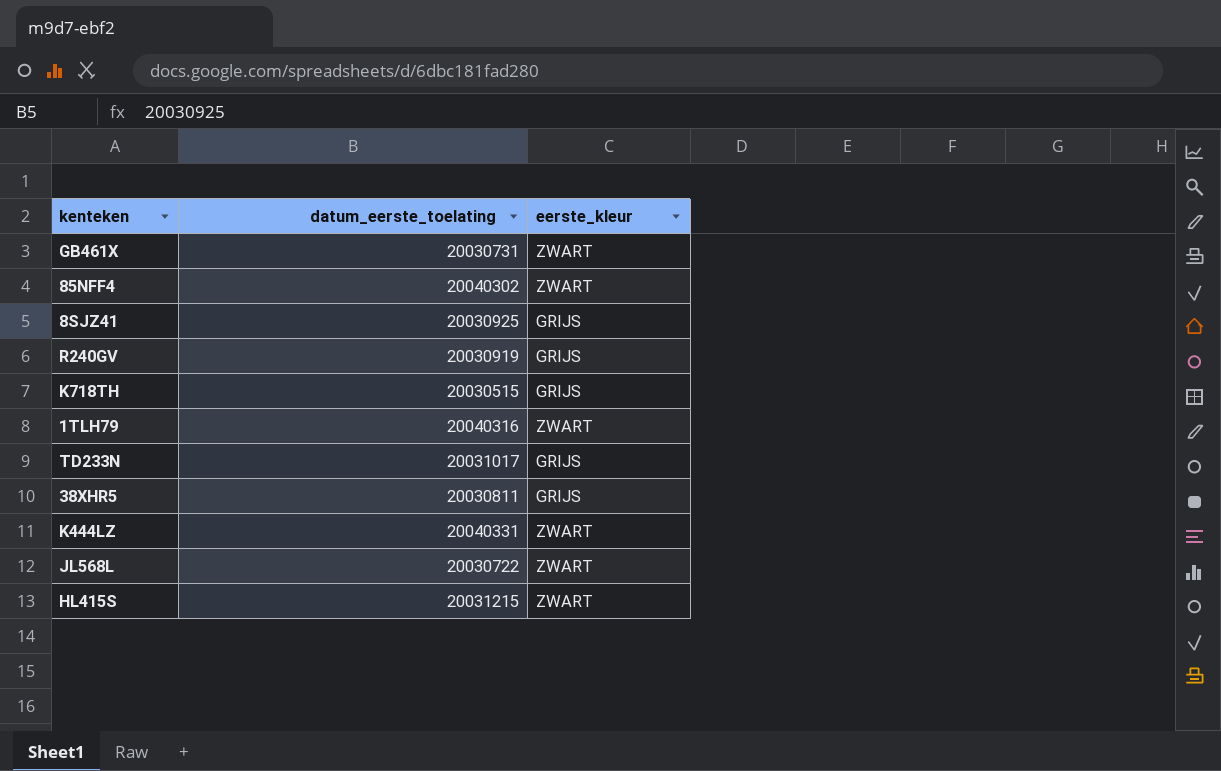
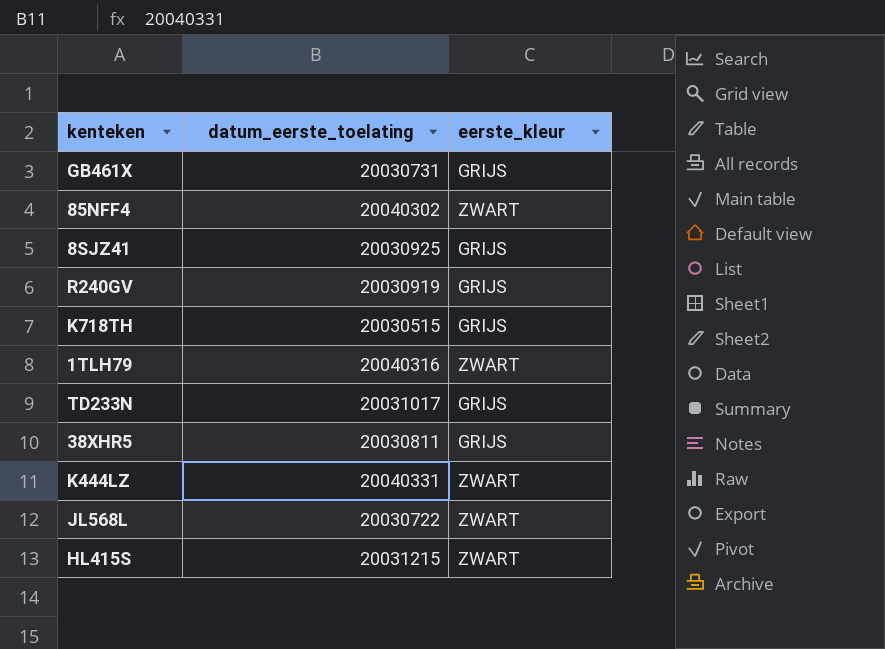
GB461X | eerste_kleur: ZWART -> GRIJS

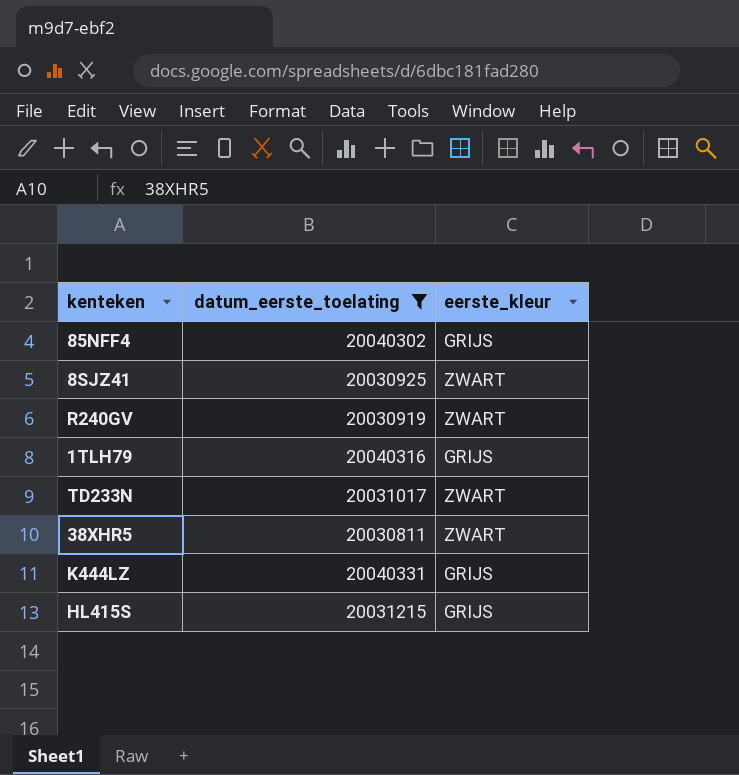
filter: none -> datum_eerste_toelating >= 20030811
85NFF4 | eerste_kleur: ZWART -> GRIJS
8SJZ41 | eerste_kleur: GRIJS -> ZWART
R240GV | eerste_kleur: GRIJS -> ZWART
1TLH79 | eerste_kleur: ZWART -> GRIJS
TD233N | eerste_kleur: GRIJS -> ZWART
38XHR5 | eerste_kleur: GRIJS -> ZWART
K444LZ | eerste_kleur: ZWART -> GRIJS
HL415S | eerste_kleur: ZWART -> GRIJS

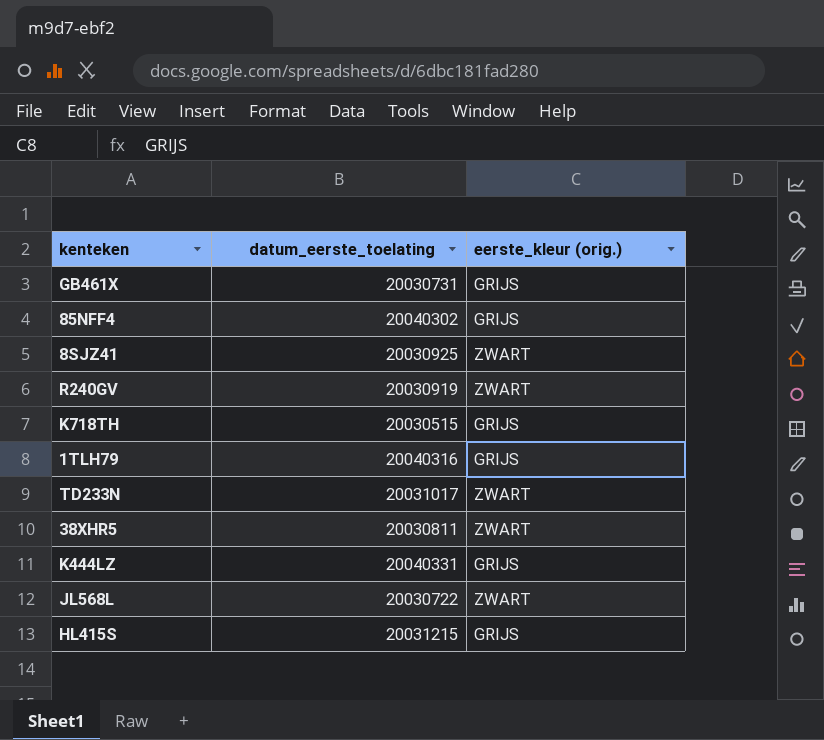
filter: datum_eerste_toelating >= 20030811 -> none
column name: eerste_kleur -> eerste_kleur (orig.)

